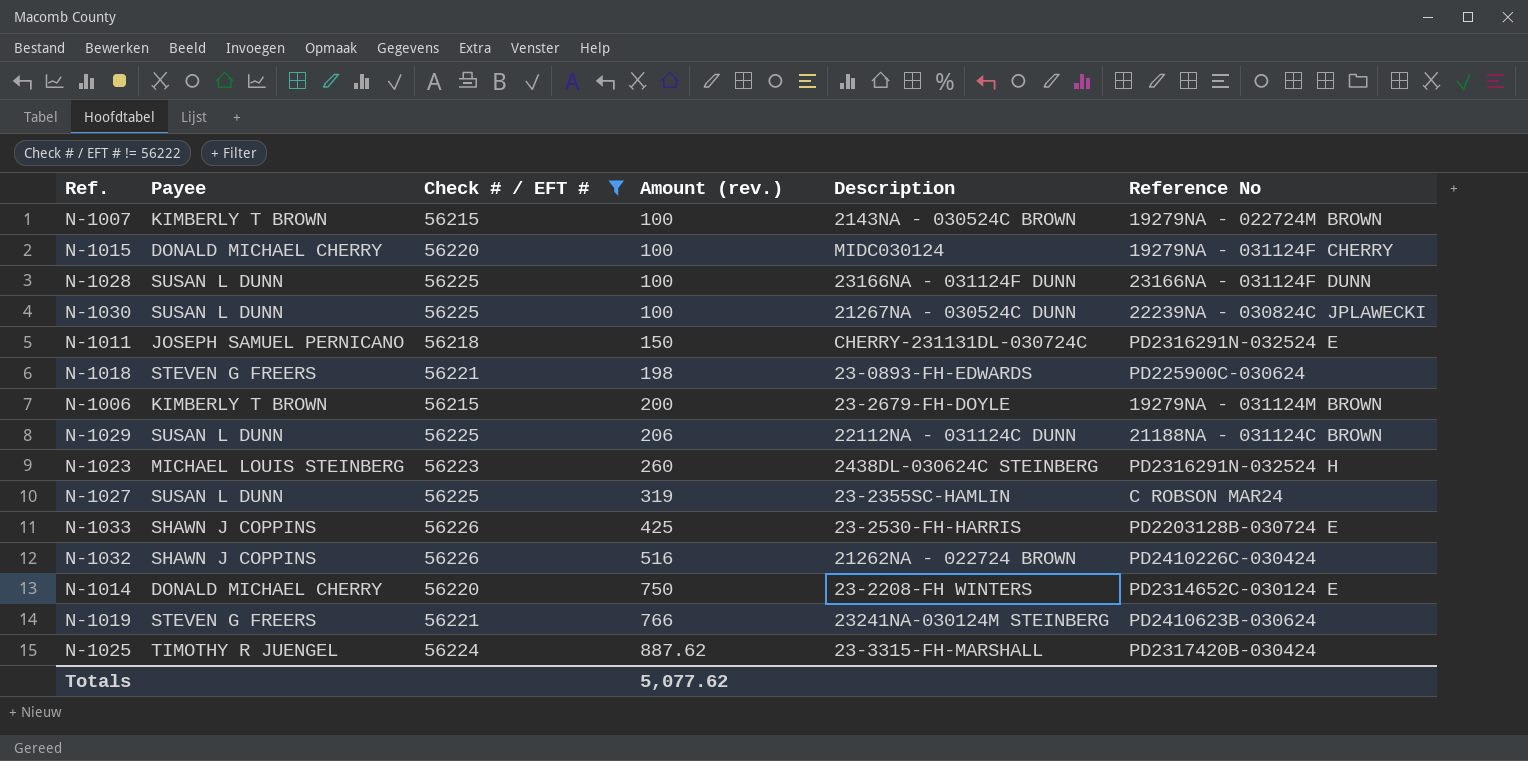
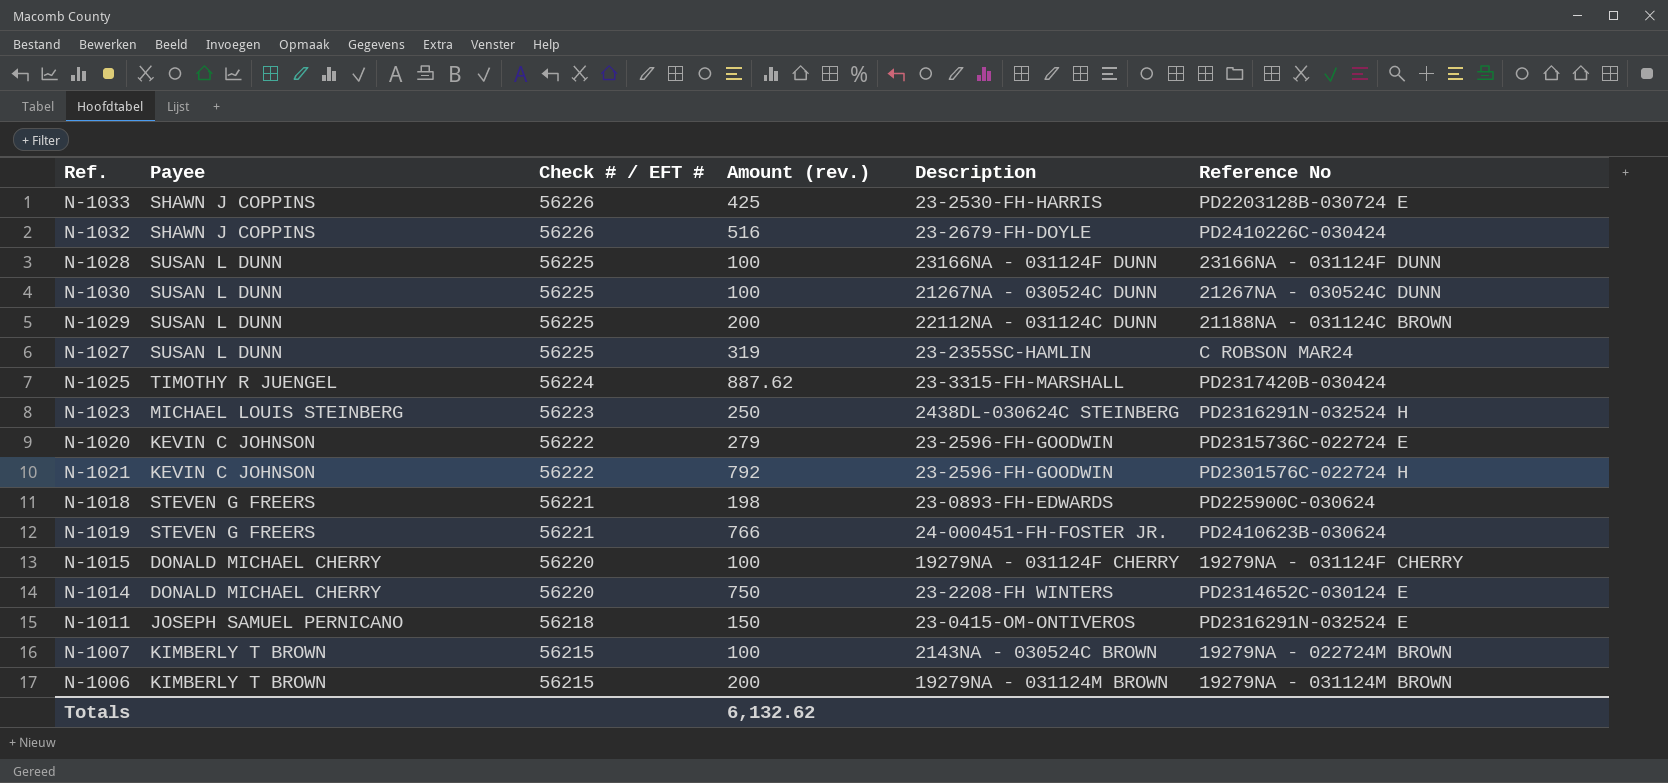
filter: Check # / EFT # != 56222 -> none
row order: Amount (rev.) ascending -> Check # / EFT # descending
N-1032 | Description: 21262NA - 022724 BROWN -> 23-2679-FH-DOYLE
N-1030 | Reference No: 22239NA - 030824C JPLAWECKI -> 21267NA - 030524C DUNN
N-1029 | Amount (rev.): 206 -> 200
N-1023 | Amount (rev.): 260 -> 250
N-1019 | Description: 23241NA-030124M STEINBERG -> 24-000451-FH-FOSTER JR.
N-1015 | Description: MIDC030124 -> 19279NA - 031124F CHERRY
N-1011 | Description: CHERRY-231131DL-030724C -> 23-0415-OM-ONTIVEROS
N-1006 | Description: 23-2679-FH-DOYLE -> 19279NA - 031124M BROWN
Totals | Amount (rev.): 5,077.62 -> 6,132.62

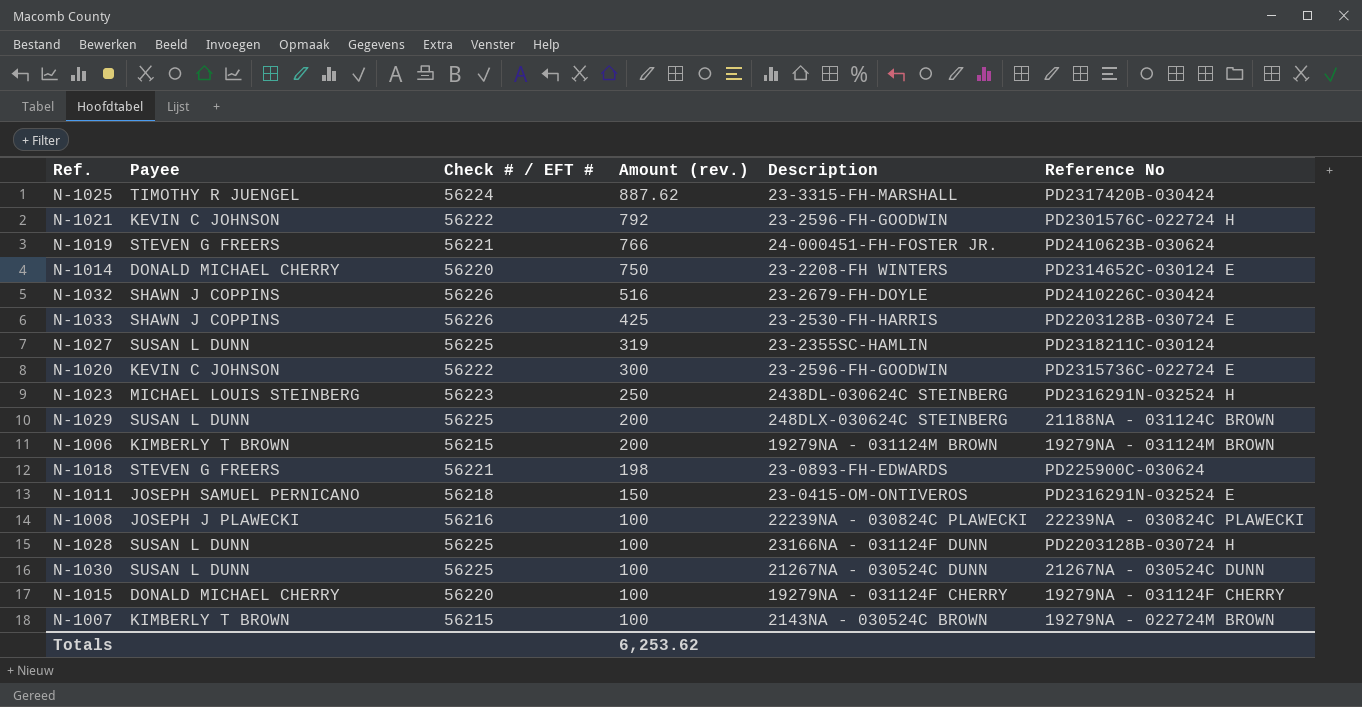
row order: Check # / EFT # descending -> Amount (rev.) descending
N-1027 | Reference No: C ROBSON MAR24 -> PD2318211C-030124
N-1020 | Amount (rev.): 279 -> 300
N-1029 | Description: 22112NA - 031124C DUNN -> 248DLX-030624C STEINBERG
row N-1008: none -> JOSEPH J PLAWECKI | 56216 | 100 | 22239NA - 030824C PLAWECKI | 22239NA - 030824C PLAWECKI
N-1028 | Reference No: 23166NA - 031124F DUNN -> PD2203128B-030724 H
Totals | Amount (rev.): 6,132.62 -> 6,253.62

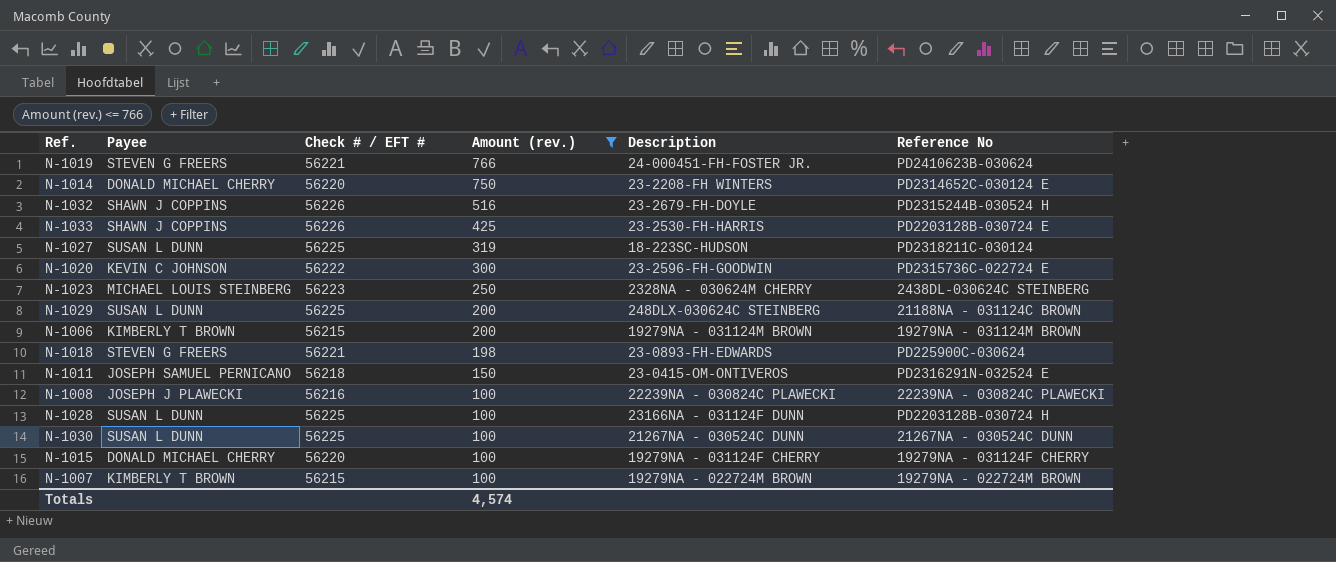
filter: none -> Amount (rev.) <= 766
N-1032 | Reference No: PD2410226C-030424 -> PD2315244B-030524 H
N-1027 | Description: 23-2355SC-HAMLIN -> 18-223SC-HUDSON
N-1023 | Description: 2438DL-030624C STEINBERG -> 2328NA - 030624M CHERRY
N-1023 | Reference No: PD2316291N-032524 H -> 2438DL-030624C STEINBERG
N-1007 | Description: 2143NA - 030524C BROWN -> 19279NA - 022724M BROWN
Totals | Amount (rev.): 6,253.62 -> 4,574

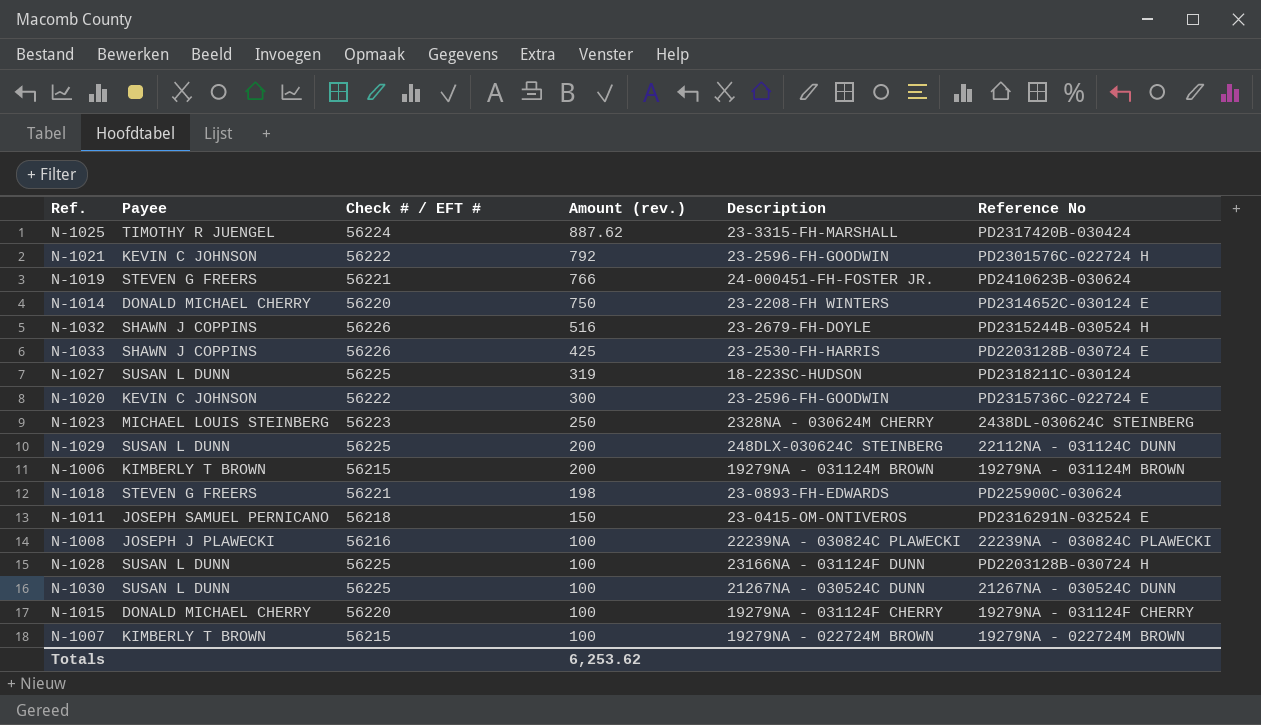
filter: Amount (rev.) <= 766 -> none
N-1029 | Reference No: 21188NA - 031124C BROWN -> 22112NA - 031124C DUNN
Totals | Amount (rev.): 4,574 -> 6,253.62

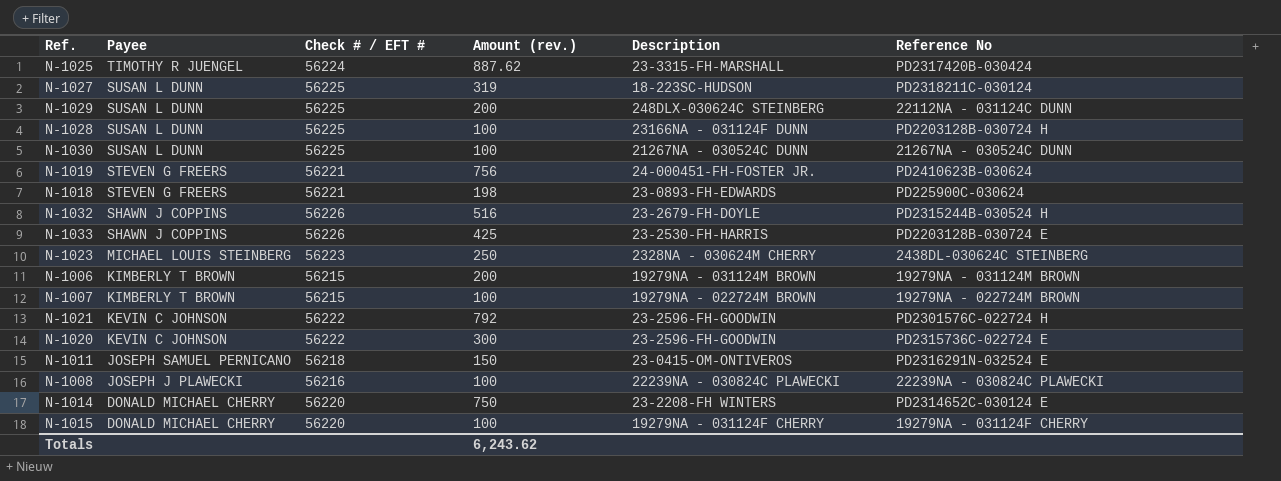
row order: Amount (rev.) descending -> Payee descending
N-1019 | Amount (rev.): 766 -> 756
Totals | Amount (rev.): 6,253.62 -> 6,243.62

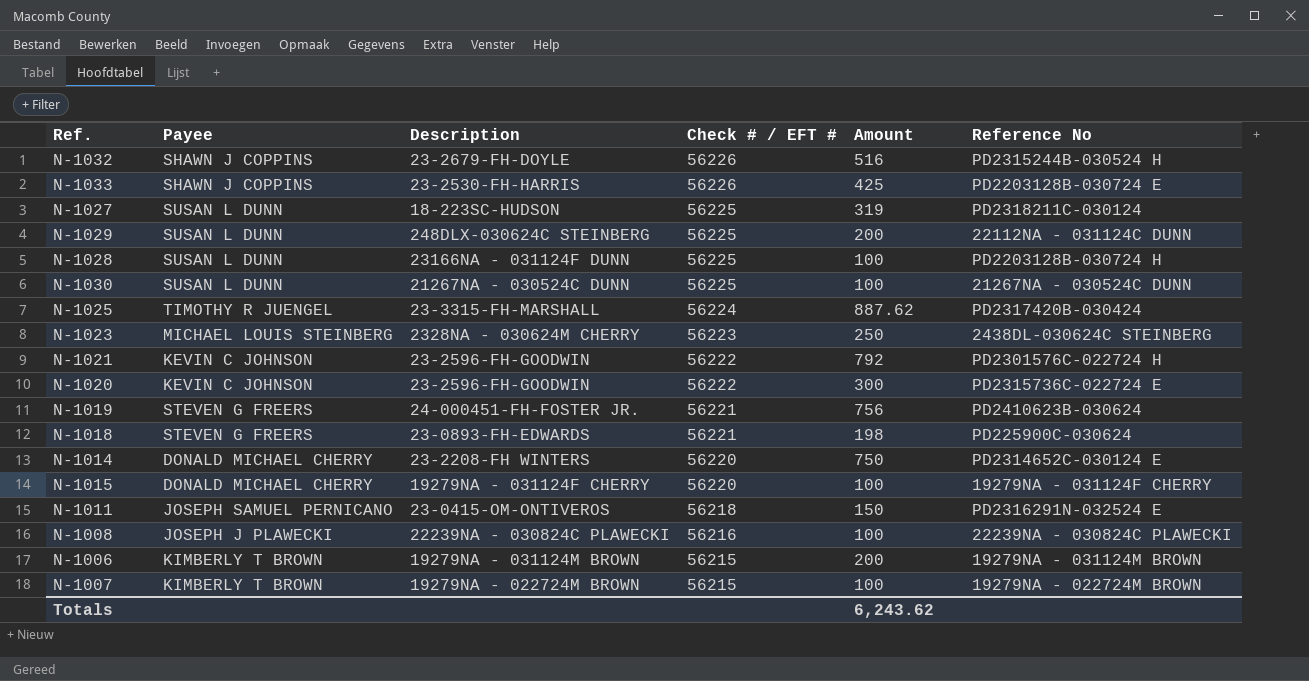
row order: Payee descending -> Check # / EFT # descending
column Description | position: 5 -> 3
column name: Amount (rev.) -> Amount

